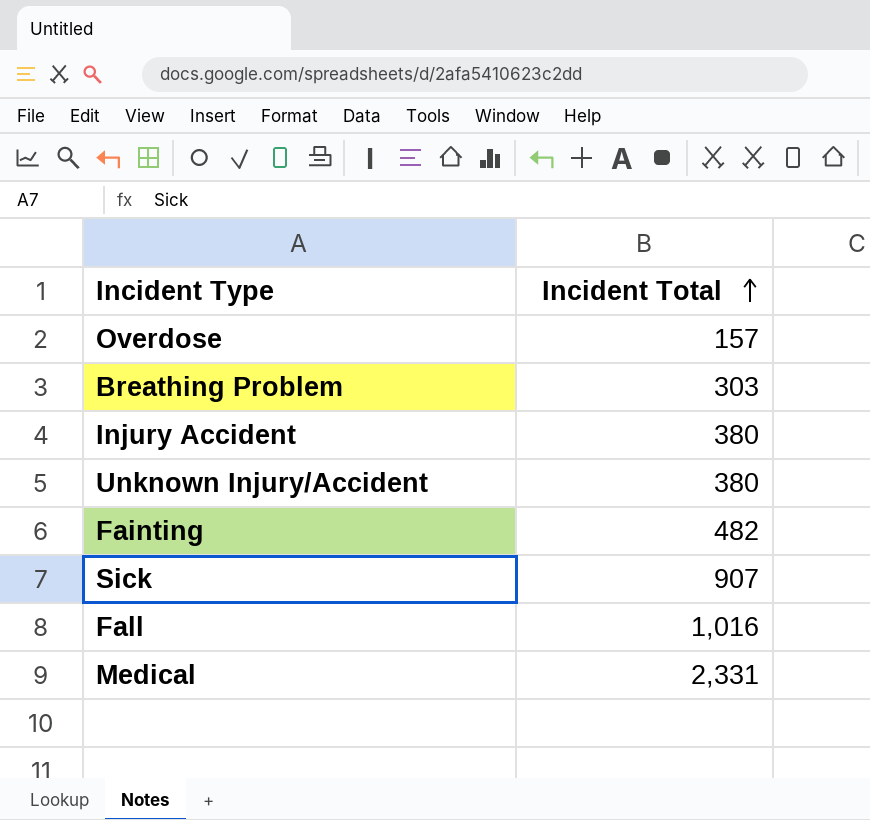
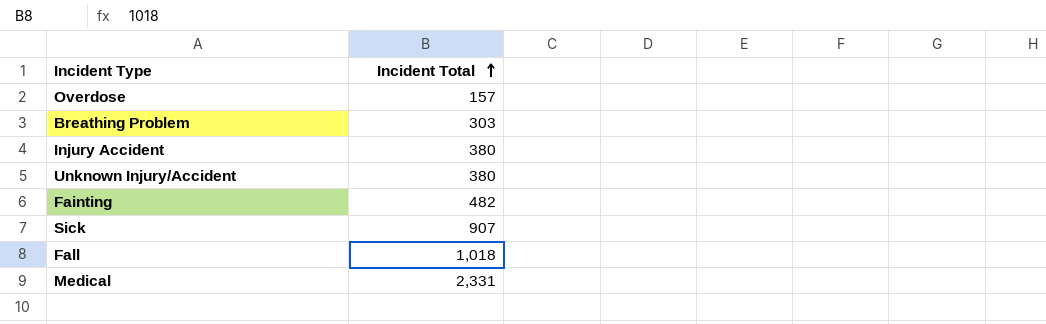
Fall | Incident Total: 1,016 -> 1,018

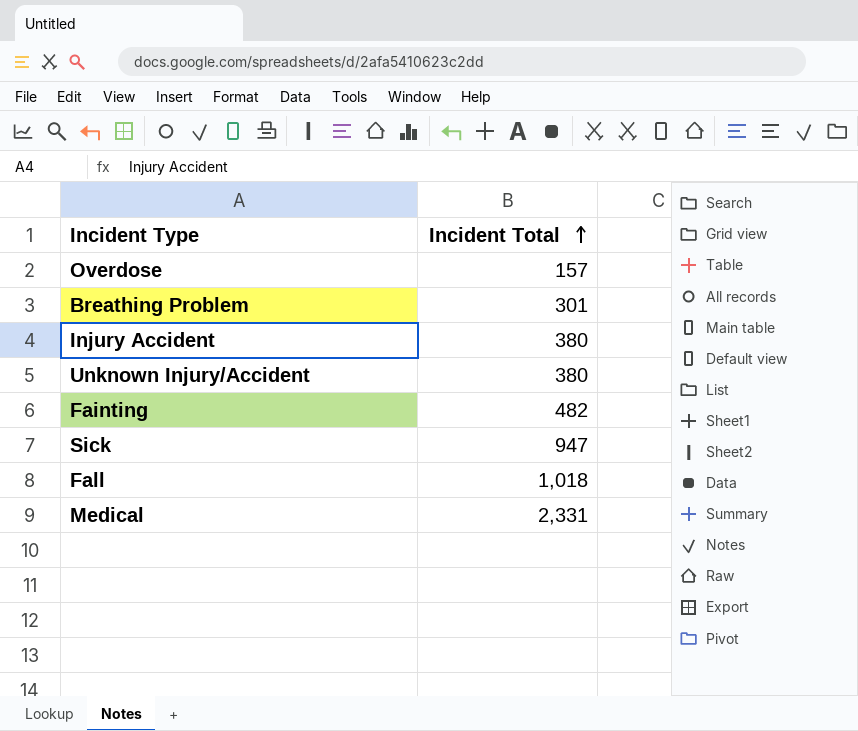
Breathing Problem | Incident Total: 303 -> 301
Sick | Incident Total: 907 -> 947

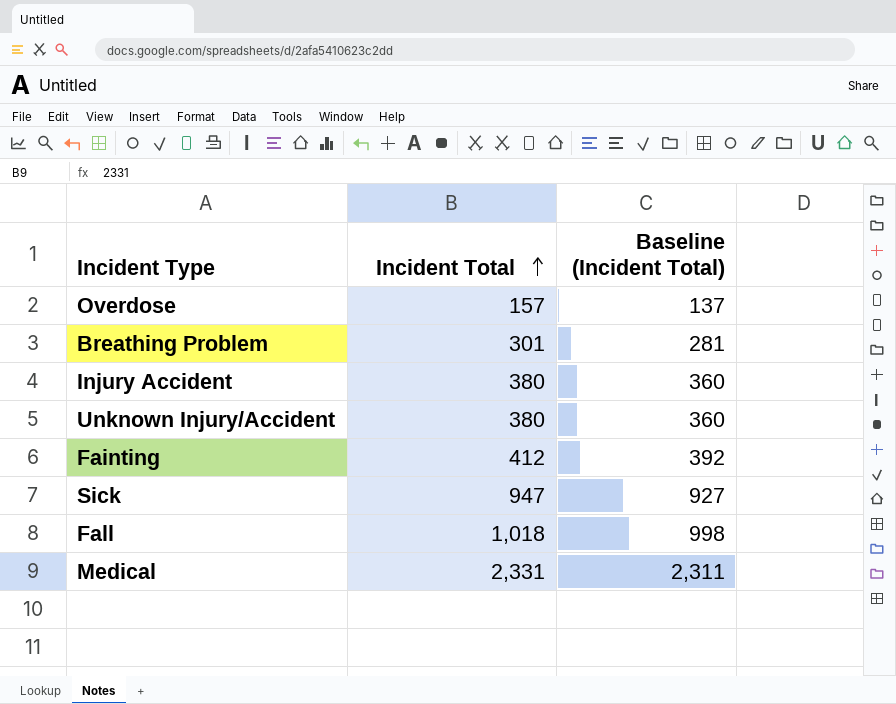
column Baseline (Incident Total) | formula: none -> [Incident Total] - 20
Fainting | Incident Total: 482 -> 412

